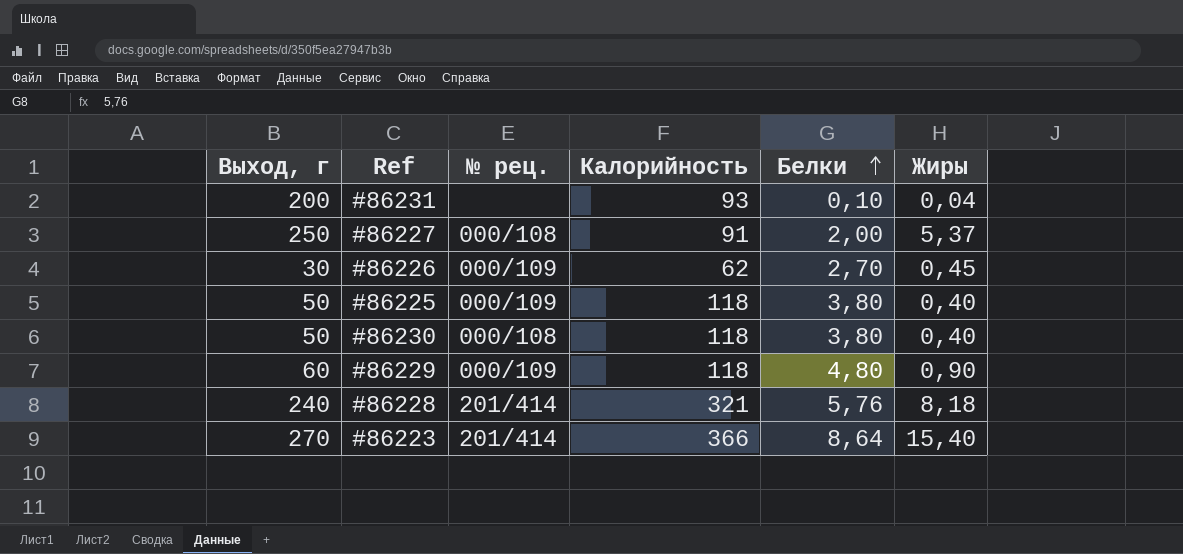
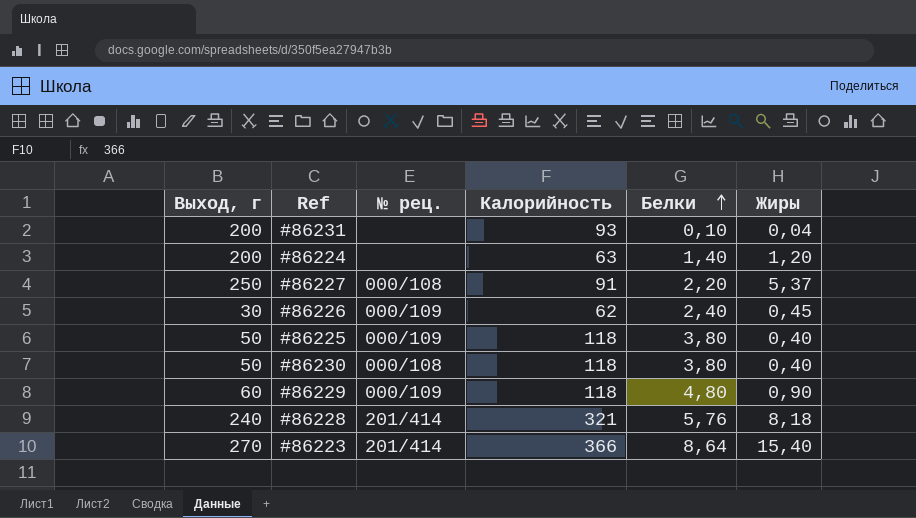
row #86224: none -> 200 | none | 63 | 1,40 | 1,20
#86227 | Белки: 2,00 -> 2,20
#86226 | Белки: 2,70 -> 2,40

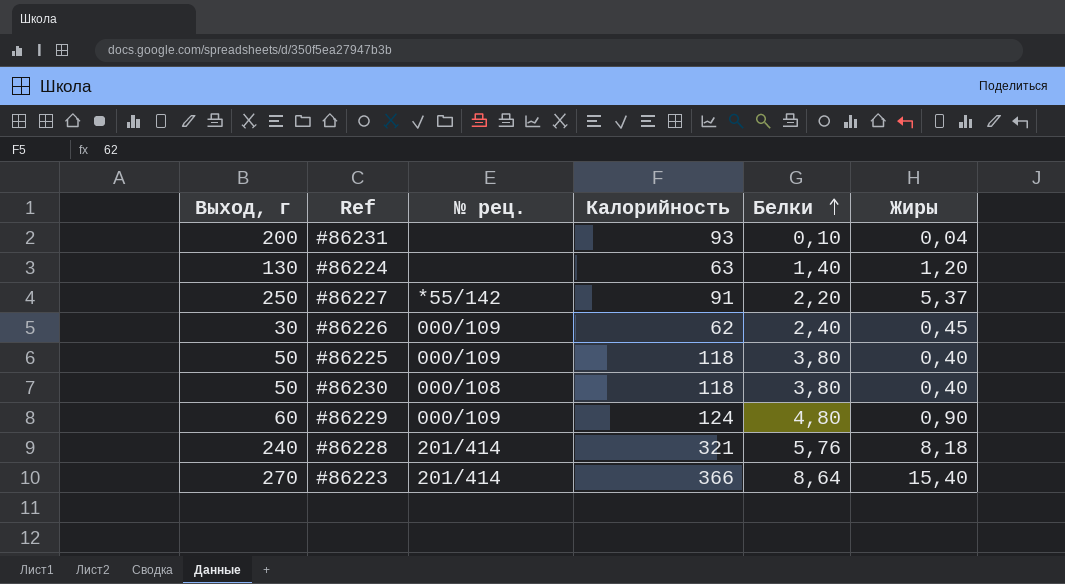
#86224 | Выход, г: 200 -> 130
#86227 | № рец.: 000/108 -> *55/142
#86229 | Калорийность: 118 -> 124

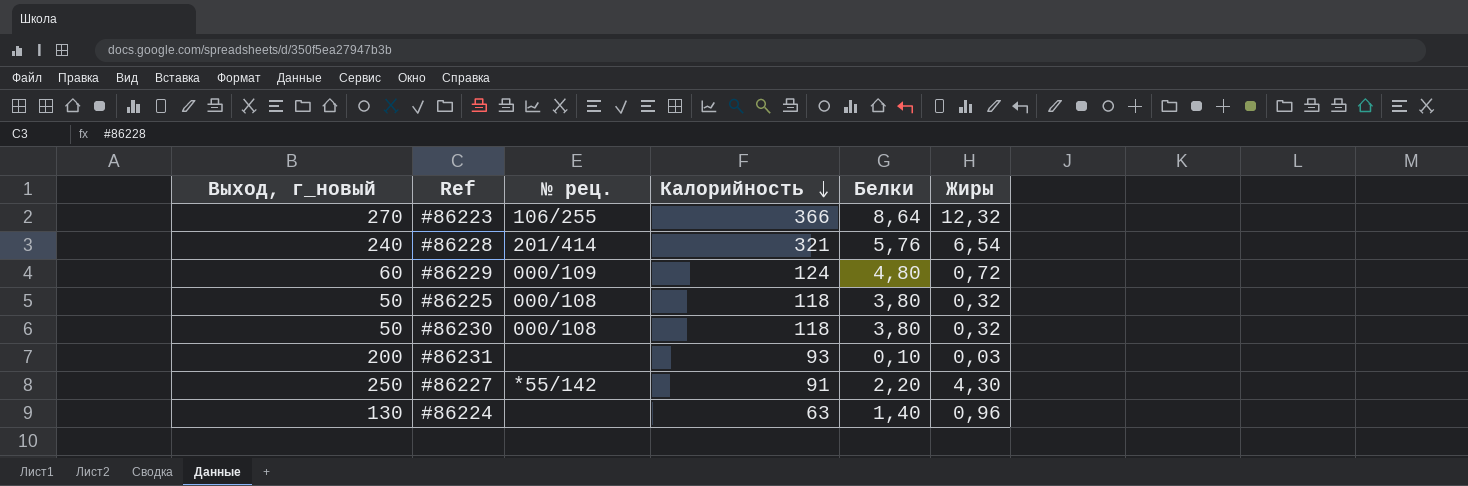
row order: Белки ascending -> Калорийность descending
column name: Выход, г -> Выход, г_новый
row #86226: 30 | 000/109 | 62 | 2,40 | 0,45 -> none
#86223 | № рец.: 201/414 -> 106/255
#86223 | Жиры: 15,40 -> 12,32
#86228 | Жиры: 8,18 -> 6,54
#86229 | Жиры: 0,90 -> 0,72
#86225 | № рец.: 000/109 -> 000/108
#86225 | Жиры: 0,40 -> 0,32
#86230 | Жиры: 0,40 -> 0,32
#86231 | Жиры: 0,04 -> 0,03
#86227 | Жиры: 5,37 -> 4,30
#86224 | Жиры: 1,20 -> 0,96

